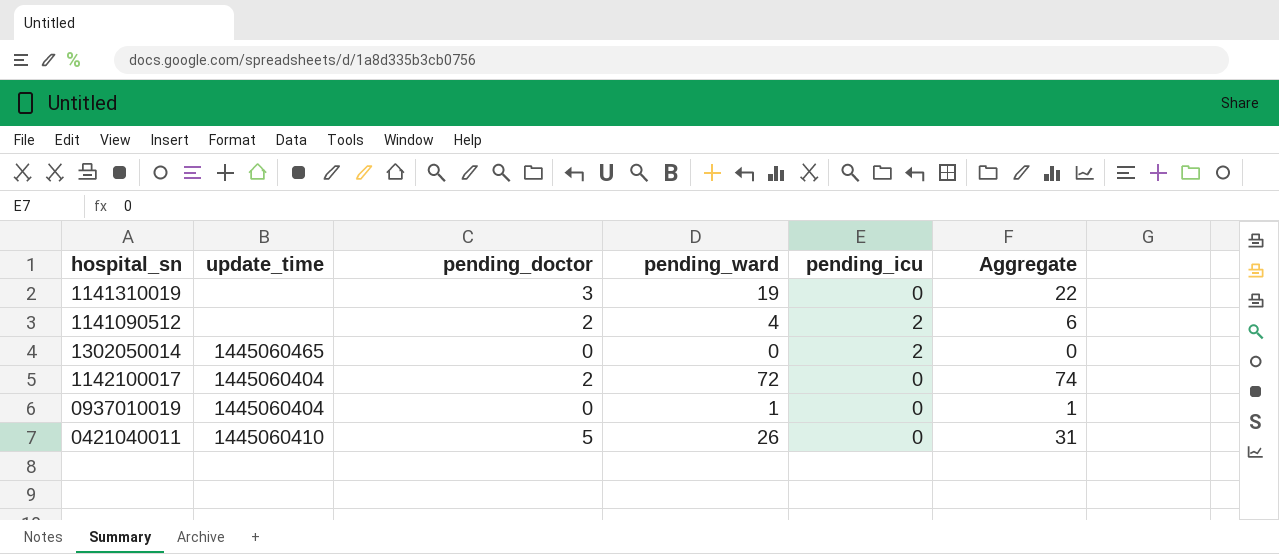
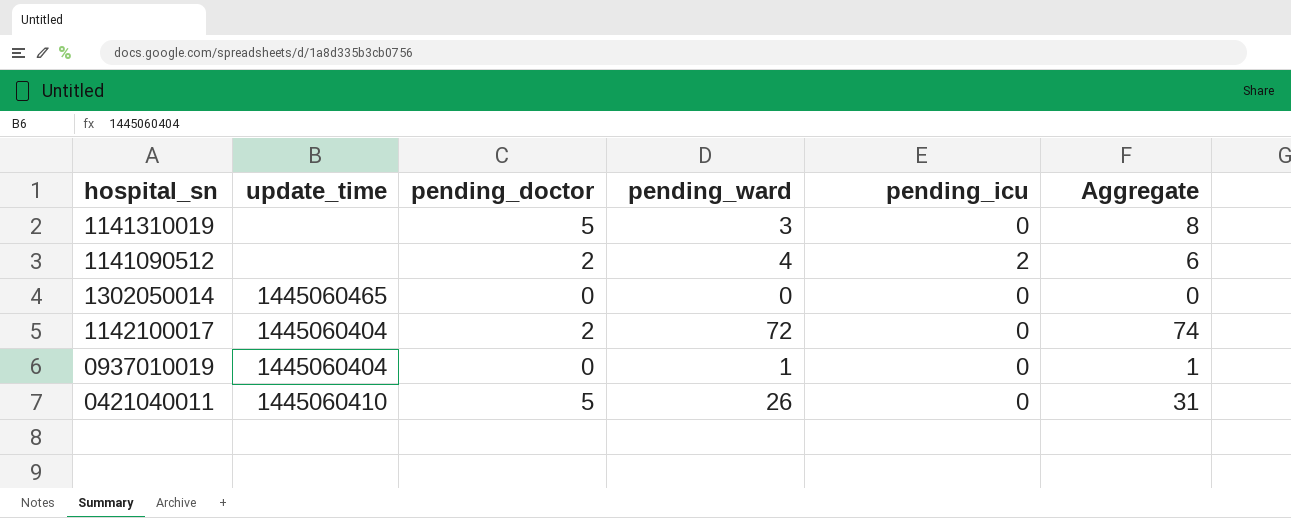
1141310019 | pending_doctor: 3 -> 5
1141310019 | pending_ward: 19 -> 3
1141310019 | Aggregate: 22 -> 8
1302050014 | pending_icu: 2 -> 0

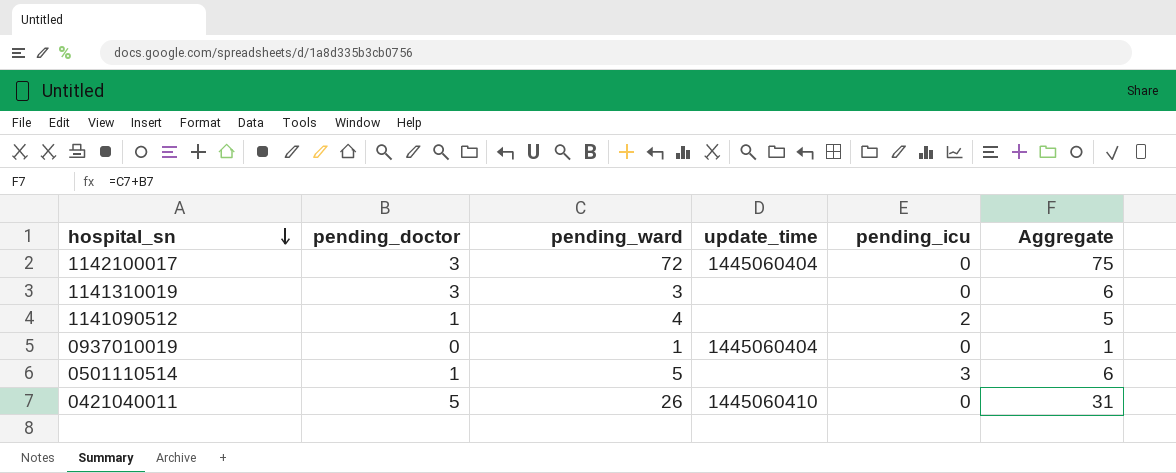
row order: none -> hospital_sn descending
column update_time | position: 2 -> 4
row 1302050014: 1445060465 | 0 | 0 | 0 | 0 -> none
1142100017 | pending_doctor: 2 -> 3
1142100017 | Aggregate: 74 -> 75
1141310019 | pending_doctor: 5 -> 3
1141310019 | Aggregate: 8 -> 6
1141090512 | pending_doctor: 2 -> 1
1141090512 | Aggregate: 6 -> 5
row 0501110514: none -> 1 | 5 | none | 3 | 6

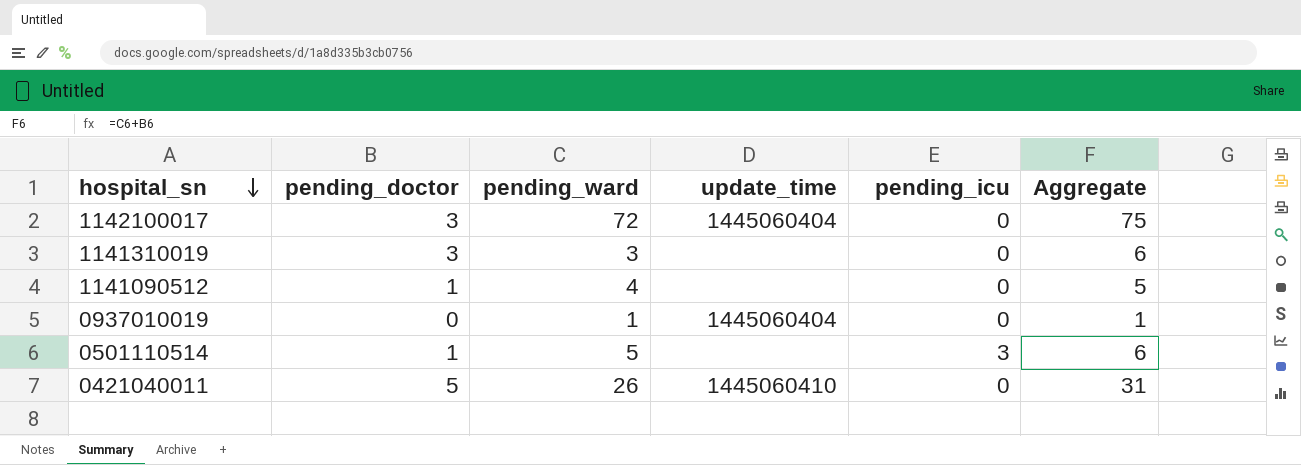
1141090512 | pending_icu: 2 -> 0

